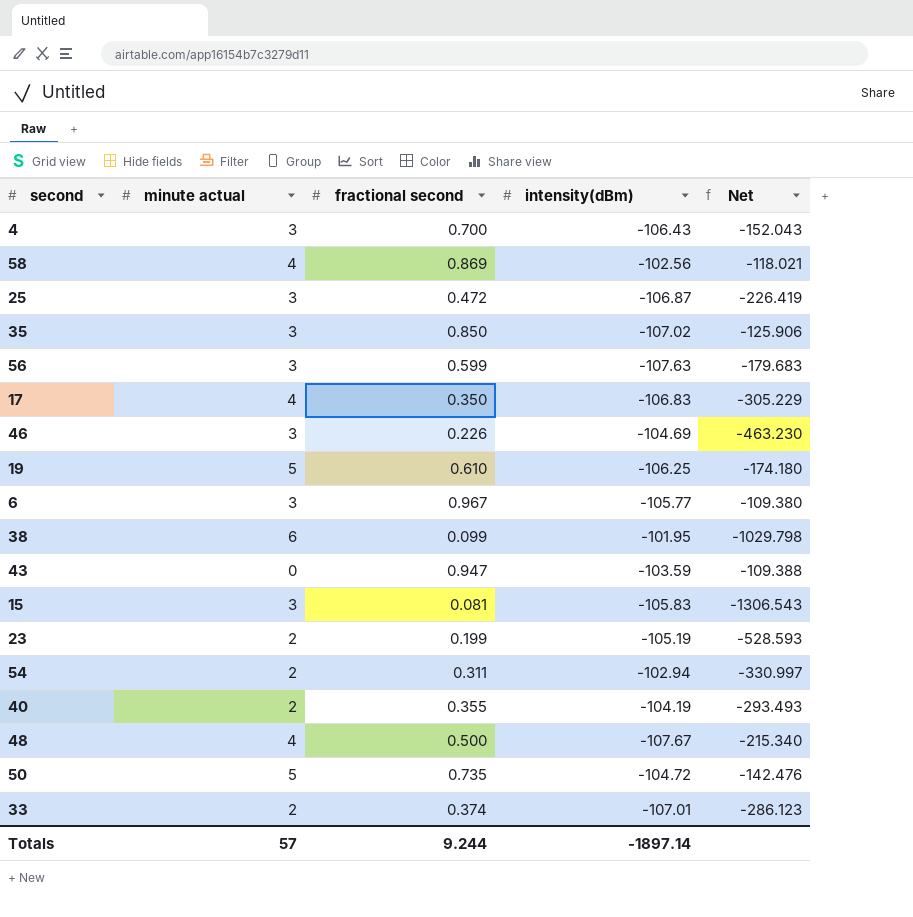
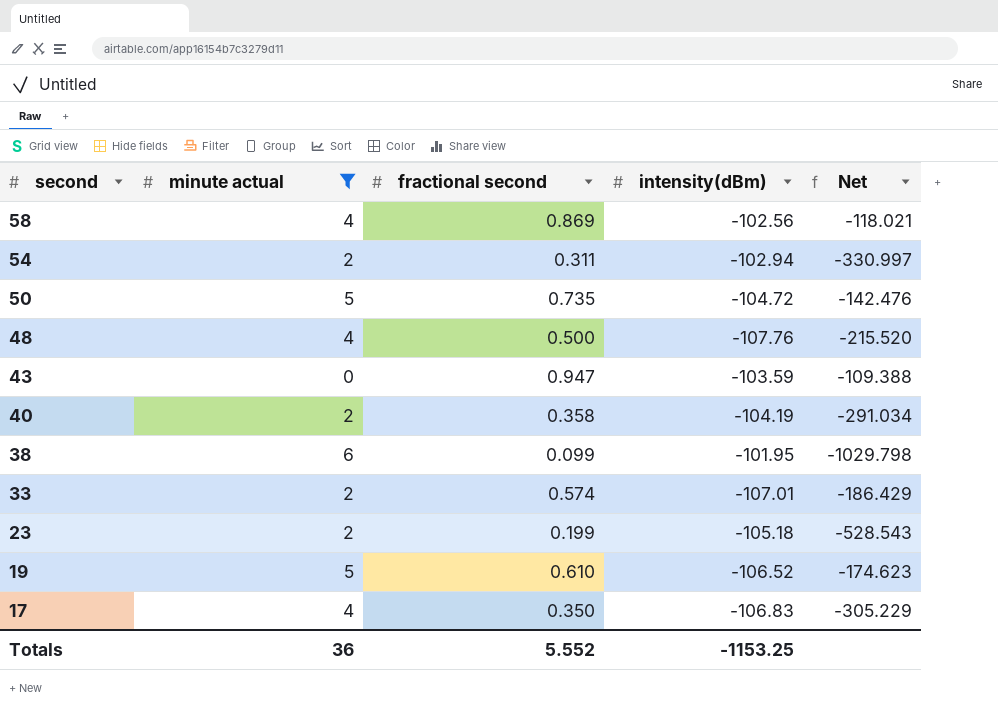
filter: none -> minute actual != 3
row order: none -> second descending
48 | intensity(dBm): -107.67 -> -107.76
48 | Net: -215.340 -> -215.520
40 | fractional second: 0.355 -> 0.358
40 | Net: -293.493 -> -291.034
33 | fractional second: 0.374 -> 0.574
33 | Net: -286.123 -> -186.429
23 | intensity(dBm): -105.19 -> -105.18
23 | Net: -528.593 -> -528.543
19 | intensity(dBm): -106.25 -> -106.52
19 | Net: -174.180 -> -174.623
Totals | minute actual: 57 -> 36
Totals | fractional second: 9.244 -> 5.552
Totals | intensity(dBm): -1897.14 -> -1153.25

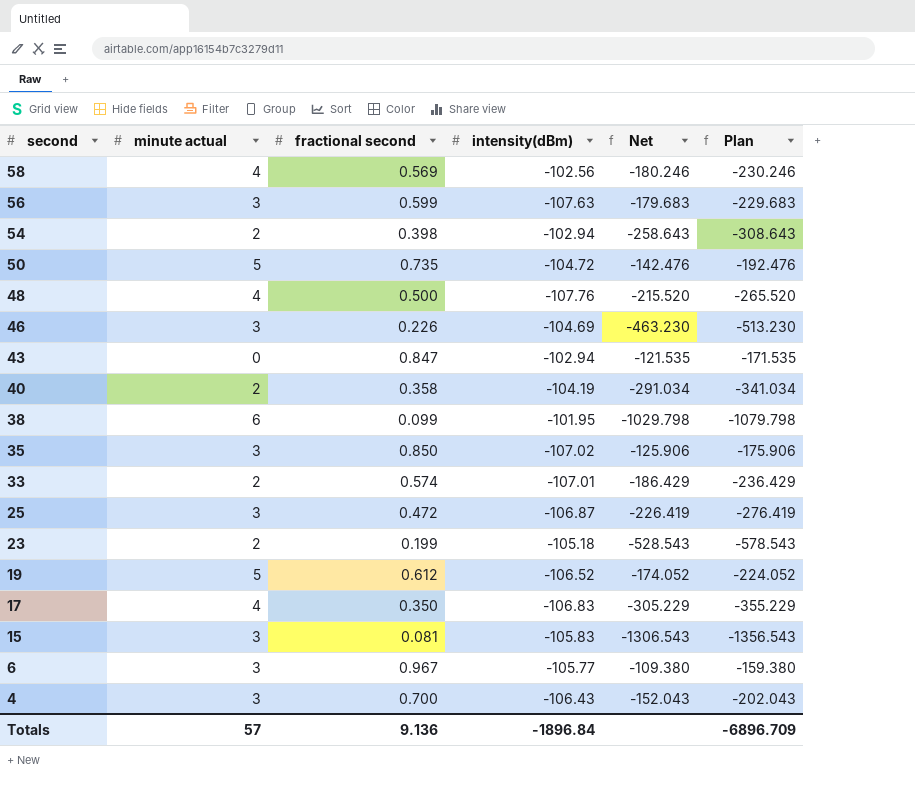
filter: minute actual != 3 -> none
column Plan | formula: none -> [Net] - 50
58 | fractional second: 0.869 -> 0.569
58 | Net: -118.021 -> -180.246
54 | fractional second: 0.311 -> 0.398
54 | Net: -330.997 -> -258.643
43 | fractional second: 0.947 -> 0.847
43 | intensity(dBm): -103.59 -> -102.94
43 | Net: -109.388 -> -121.535
19 | fractional second: 0.610 -> 0.612
19 | Net: -174.623 -> -174.052
Totals | minute actual: 36 -> 57
Totals | fractional second: 5.552 -> 9.136
Totals | intensity(dBm): -1153.25 -> -1896.84

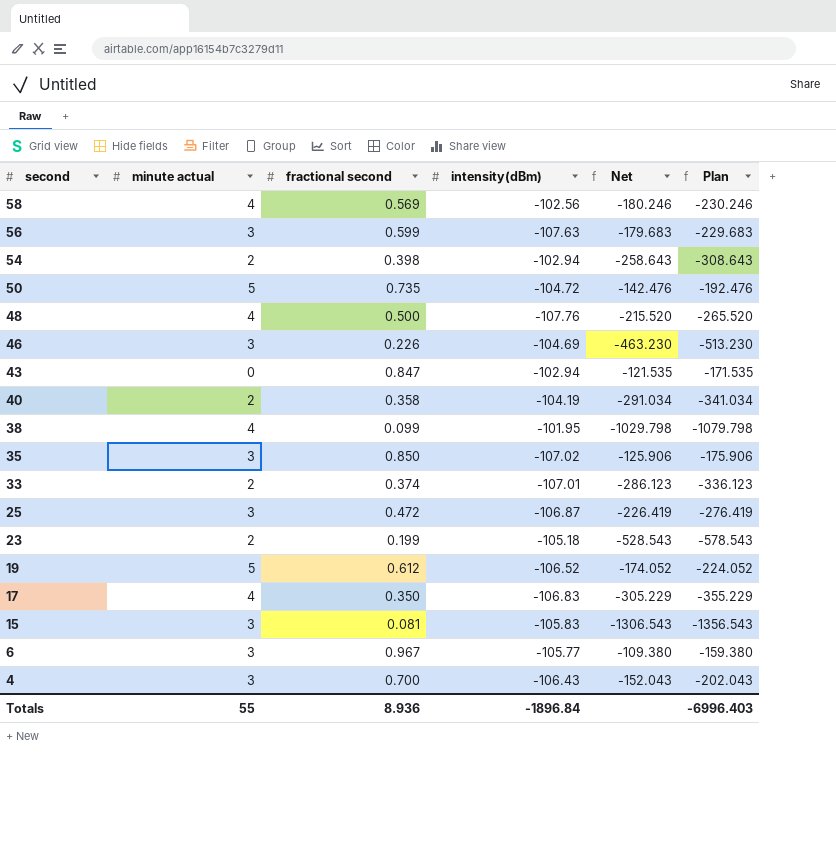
38 | minute actual: 6 -> 4
33 | fractional second: 0.574 -> 0.374
33 | Net: -186.429 -> -286.123
33 | Plan: -236.429 -> -336.123
Totals | minute actual: 57 -> 55
Totals | fractional second: 9.136 -> 8.936
Totals | Plan: -6896.709 -> -6996.403

